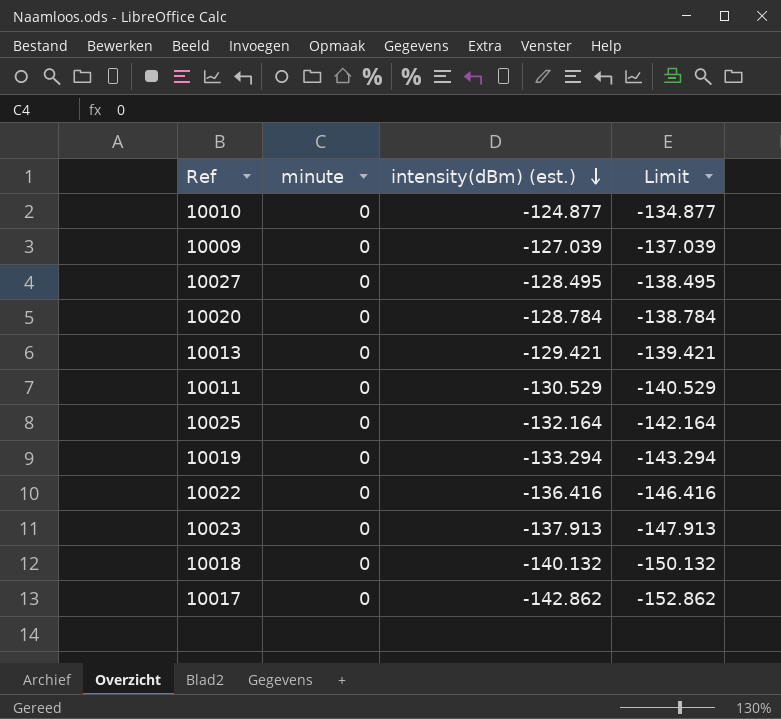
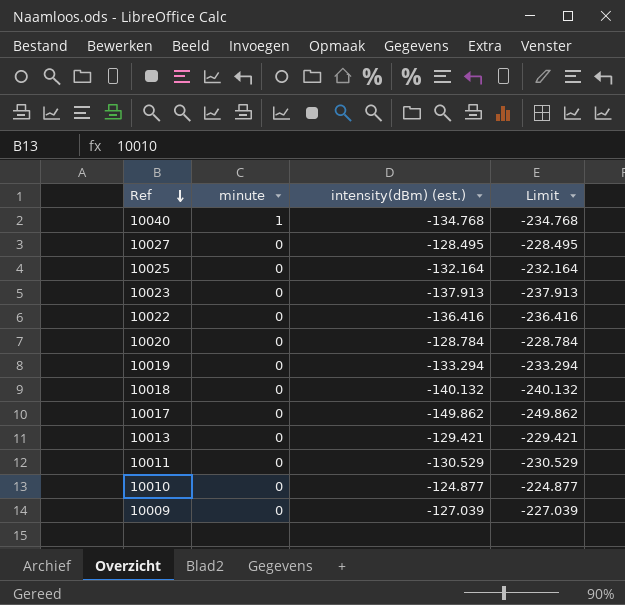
row order: intensity(dBm) (est.) descending -> Ref descending
column Limit | formula: [intensity(dBm) (est.)] - 10 -> [intensity(dBm) (est.)] - 100
row 10040: none -> 1 | -134.768 | -234.768
10017 | intensity(dBm) (est.): -142.862 -> -149.862

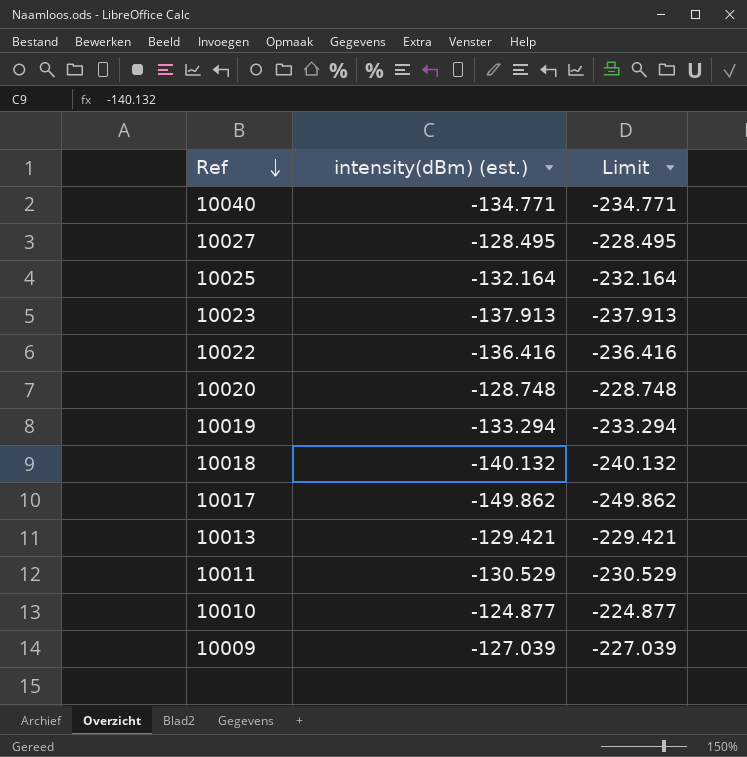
column minute | position: 2 -> none
10040 | intensity(dBm) (est.): -134.768 -> -134.771
10040 | Limit: -234.768 -> -234.771
10020 | intensity(dBm) (est.): -128.784 -> -128.748
10020 | Limit: -228.784 -> -228.748

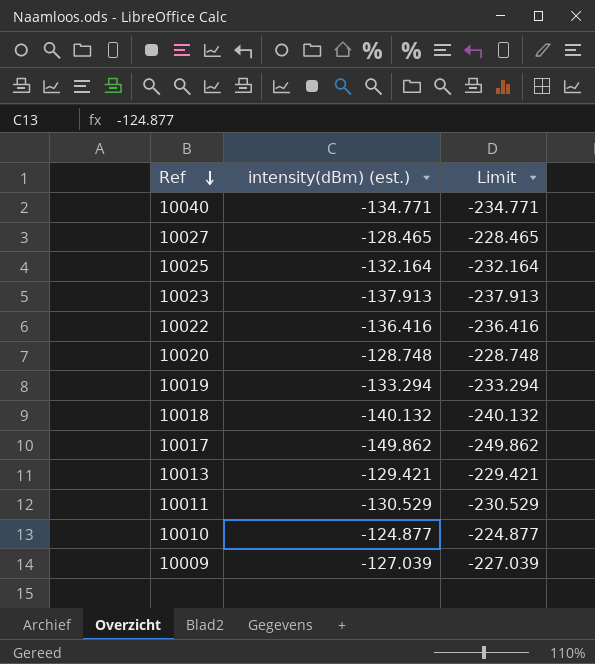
10027 | intensity(dBm) (est.): -128.495 -> -128.465
10027 | Limit: -228.495 -> -228.465

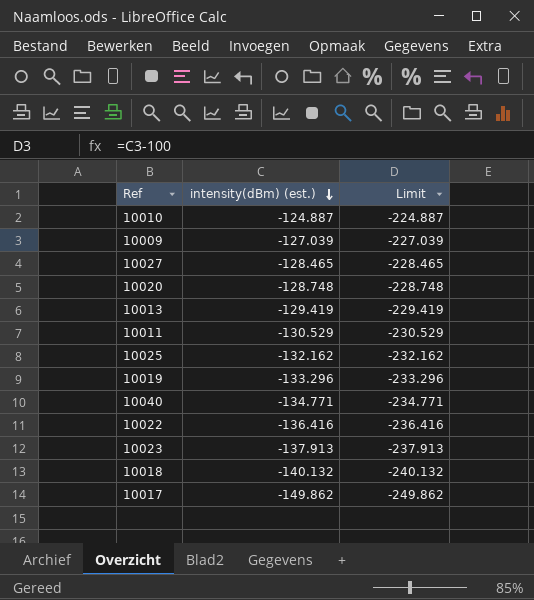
row order: Ref descending -> intensity(dBm) (est.) descending
10010 | intensity(dBm) (est.): -124.877 -> -124.887
10010 | Limit: -224.877 -> -224.887
10013 | intensity(dBm) (est.): -129.421 -> -129.419
10013 | Limit: -229.421 -> -229.419
10025 | intensity(dBm) (est.): -132.164 -> -132.162
10025 | Limit: -232.164 -> -232.162
10019 | intensity(dBm) (est.): -133.294 -> -133.296
10019 | Limit: -233.294 -> -233.296

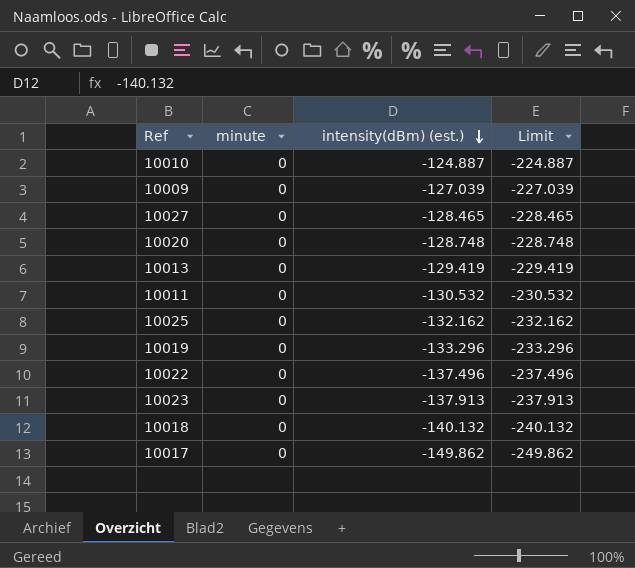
column minute | position: none -> 2
row 10040: -134.771 | -234.771 -> none
10011 | intensity(dBm) (est.): -130.529 -> -130.532
10011 | Limit: -230.529 -> -230.532
10022 | intensity(dBm) (est.): -136.416 -> -137.496
10022 | Limit: -236.416 -> -237.496

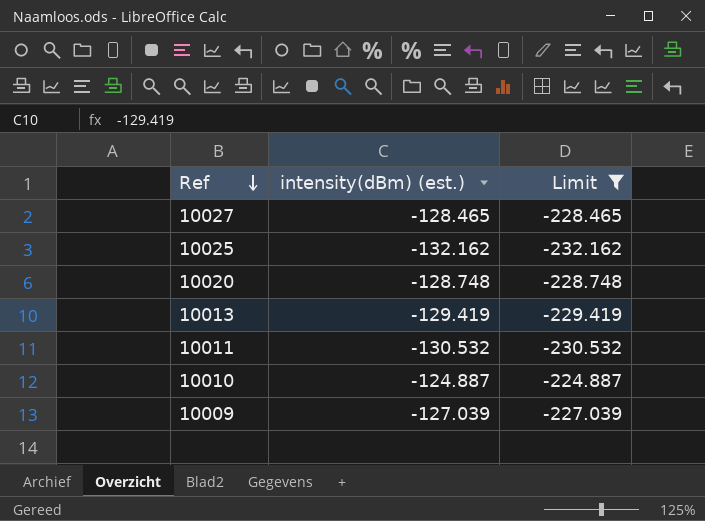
filter: none -> Limit >= -232.162
row order: intensity(dBm) (est.) descending -> Ref descending
column minute | position: 2 -> none

